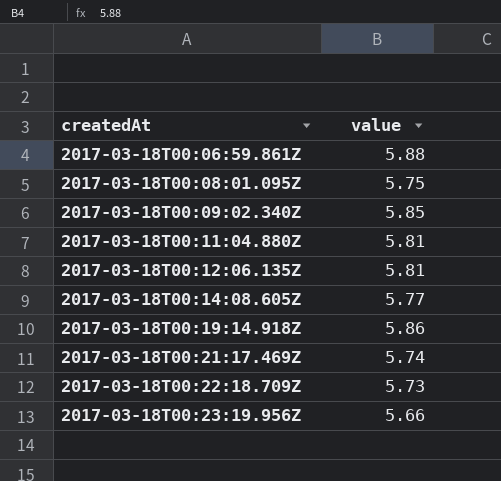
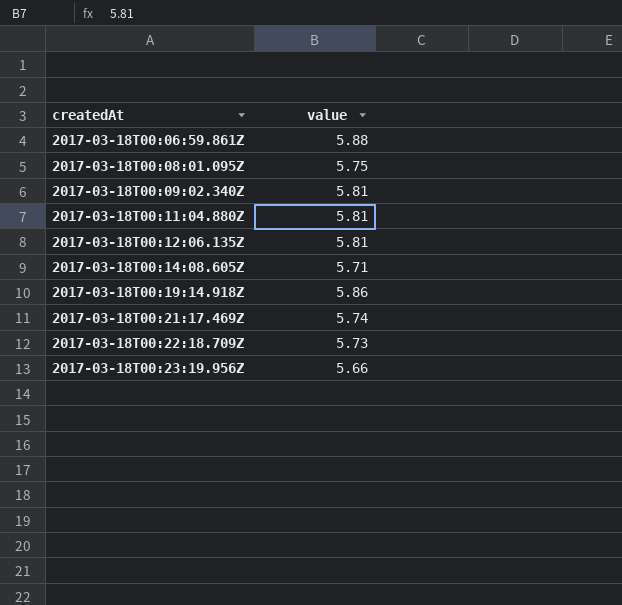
2017-03-18T00:09:02.340Z | value: 5.85 -> 5.81
2017-03-18T00:14:08.605Z | value: 5.77 -> 5.71

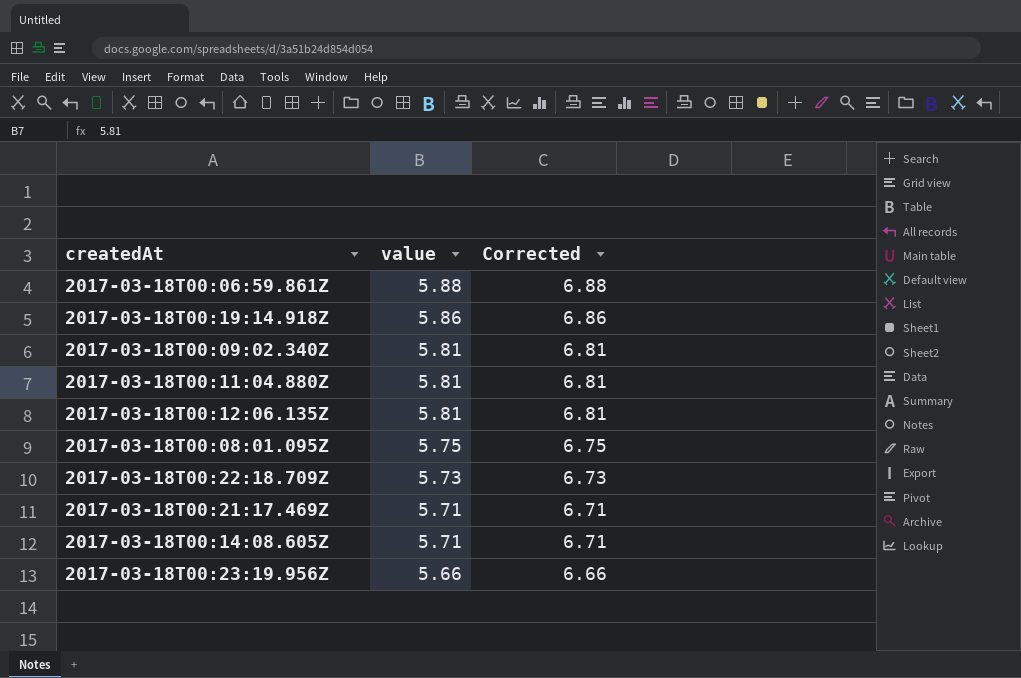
row order: createdAt ascending -> value descending
column Corrected | formula: none -> [value] + 1
2017-03-18T00:21:17.469Z | value: 5.74 -> 5.71

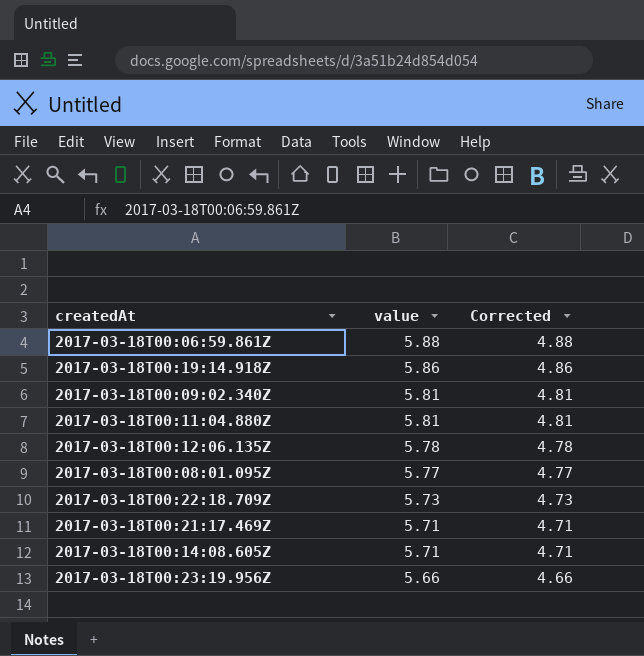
column Corrected | formula: [value] + 1 -> [value] - 1
2017-03-18T00:12:06.135Z | value: 5.81 -> 5.78
2017-03-18T00:08:01.095Z | value: 5.75 -> 5.77

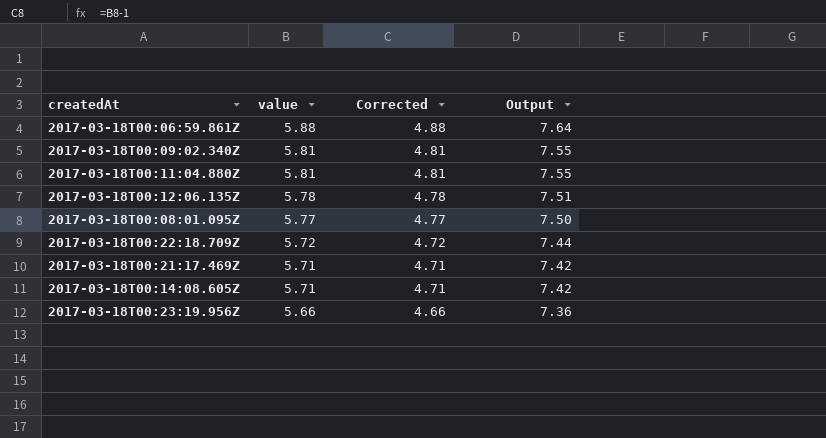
column Output | formula: none -> [value] * 1.3
row 2017-03-18T00:19:14.918Z: 5.86 | 4.86 -> none
2017-03-18T00:22:18.709Z | value: 5.73 -> 5.72
2017-03-18T00:22:18.709Z | Corrected: 4.73 -> 4.72

